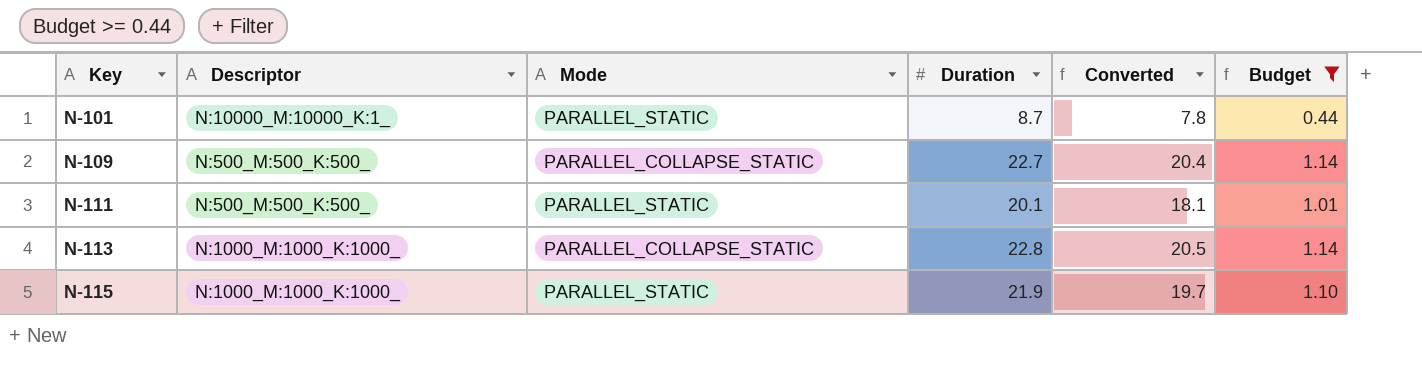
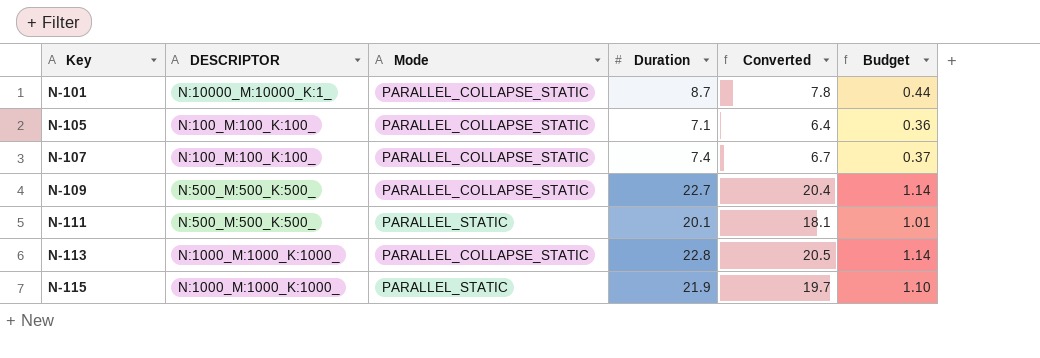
filter: Budget >= 0.44 -> none
column name: Descriptor -> DESCRIPTOR
N-101 | Mode: PARALLEL_STATIC -> PARALLEL_COLLAPSE_STATIC

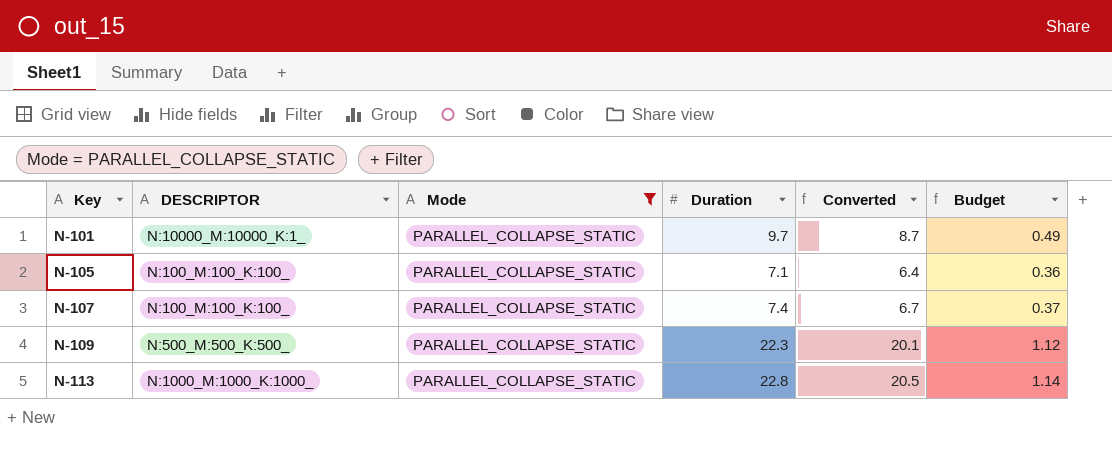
filter: none -> Mode = PARALLEL_COLLAPSE_STATIC
N-101 | Duration: 8.7 -> 9.7
N-101 | Converted: 7.8 -> 8.7
N-101 | Budget: 0.44 -> 0.49
N-109 | Duration: 22.7 -> 22.3
N-109 | Converted: 20.4 -> 20.1
N-109 | Budget: 1.14 -> 1.12

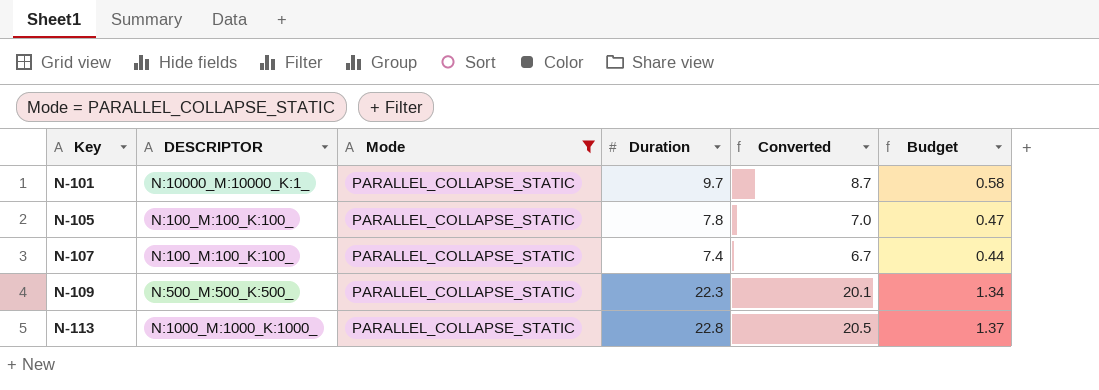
column Budget | formula: [Duration] * 0.05 -> [Duration] * 0.06
N-105 | Duration: 7.1 -> 7.8
N-105 | Converted: 6.4 -> 7.0

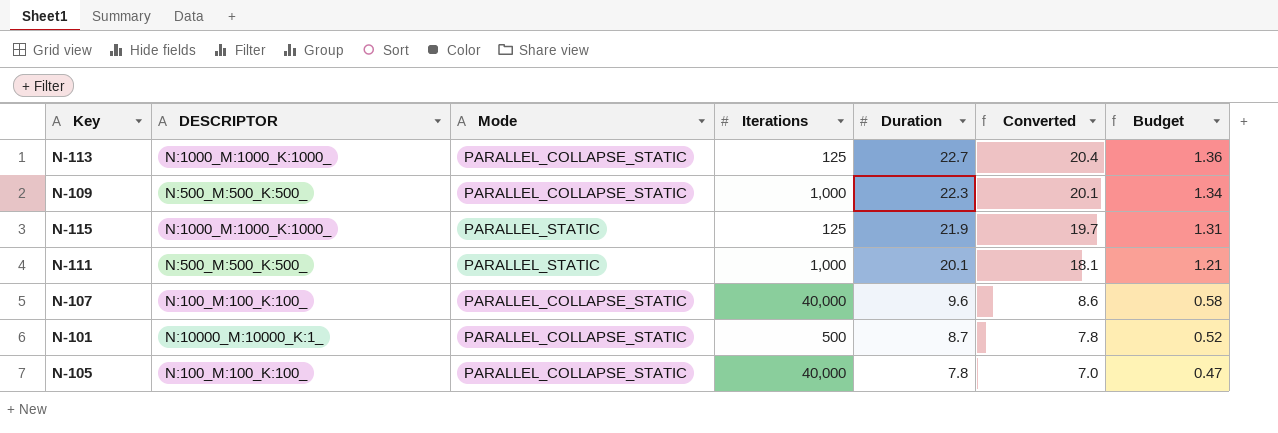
filter: Mode = PARALLEL_COLLAPSE_STATIC -> none
row order: Key ascending -> Duration descending
column Iterations | position: none -> 4
N-113 | Duration: 22.8 -> 22.7
N-113 | Converted: 20.5 -> 20.4
N-113 | Budget: 1.37 -> 1.36
N-107 | Duration: 7.4 -> 9.6
N-107 | Converted: 6.7 -> 8.6
N-107 | Budget: 0.44 -> 0.58
N-101 | Duration: 9.7 -> 8.7
N-101 | Converted: 8.7 -> 7.8
N-101 | Budget: 0.58 -> 0.52

